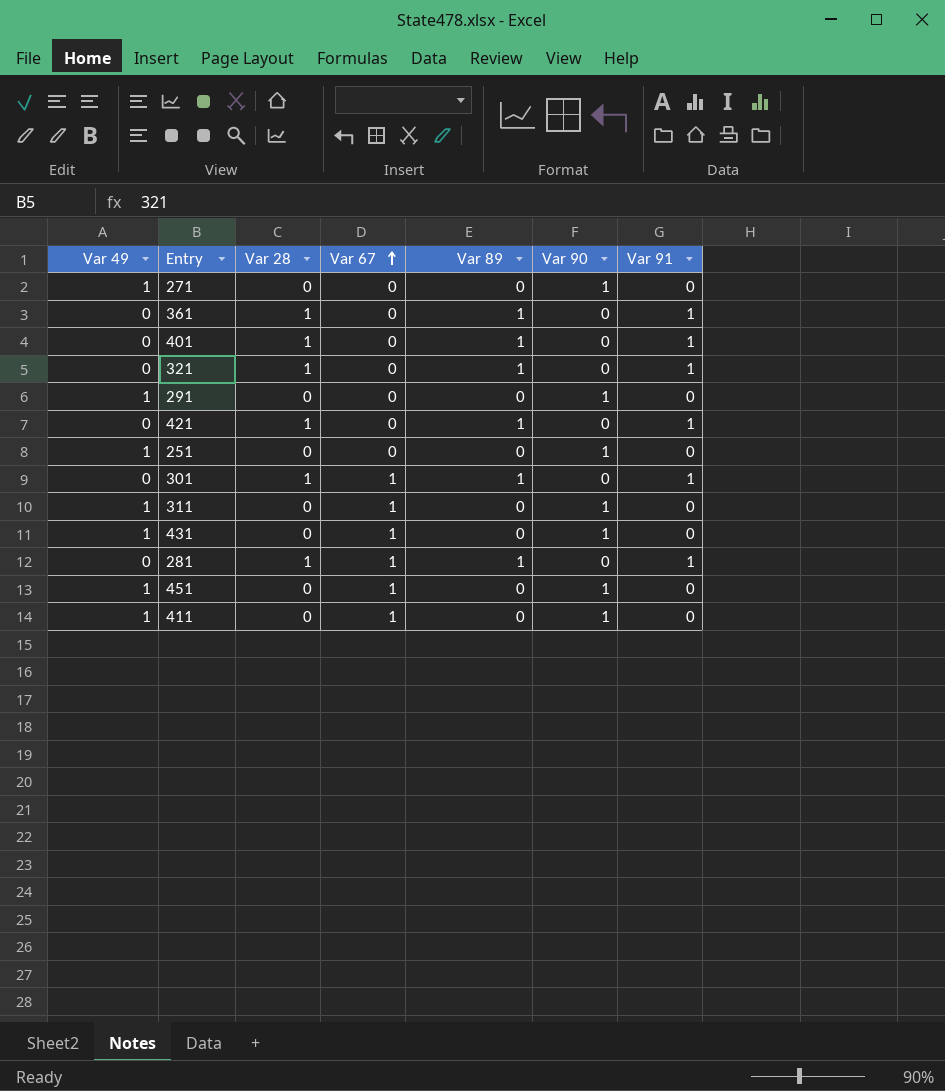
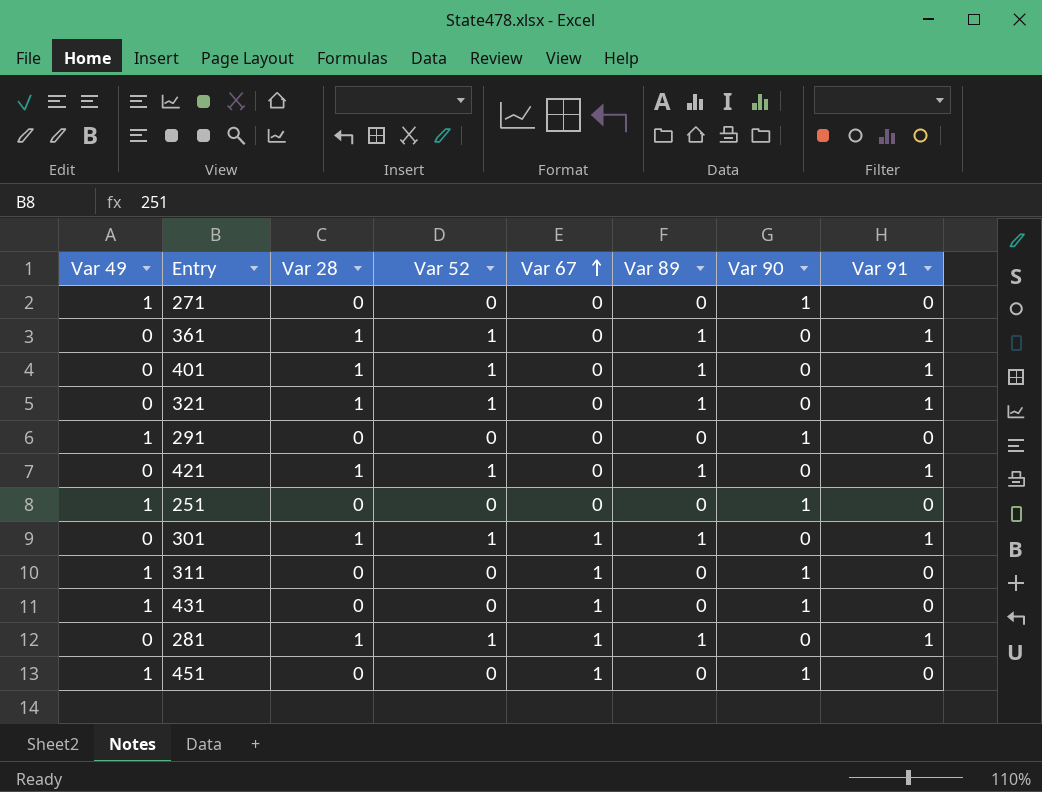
column Var 52 | position: none -> 4
row 411: 1 | 0 | 1 | 0 | 1 | 0 -> none

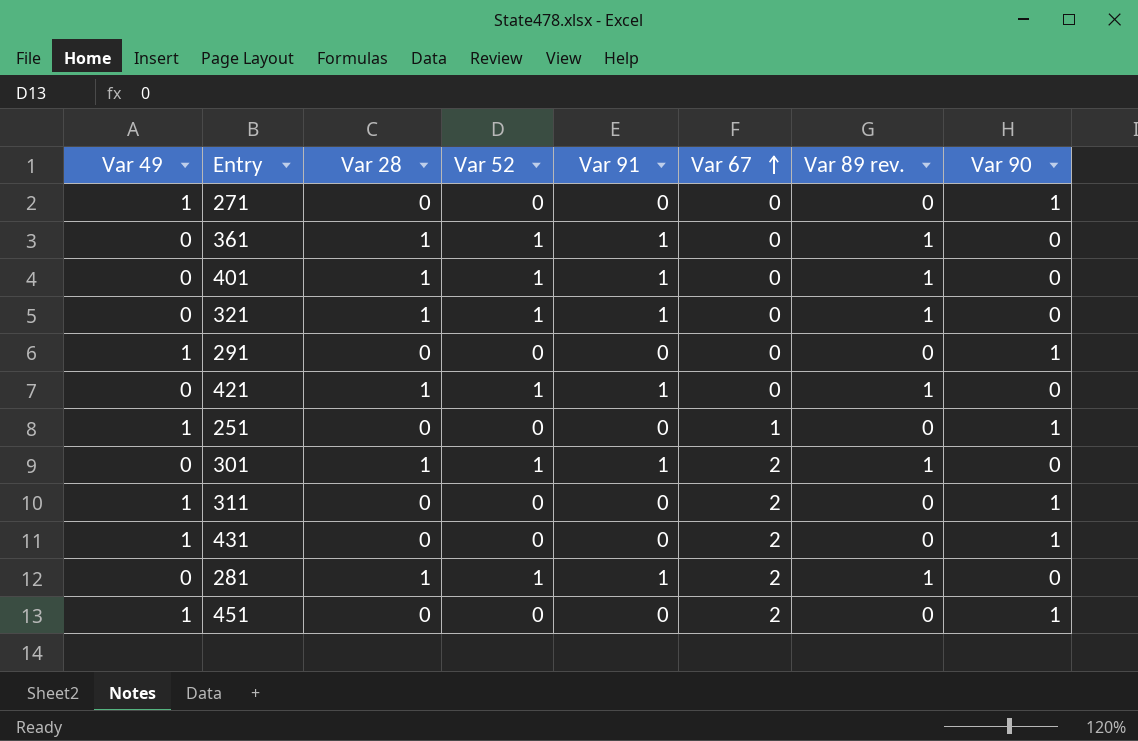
column Var 91 | position: 8 -> 5
column name: Var 89 -> Var 89 rev.
251 | Var 67: 0 -> 1
301 | Var 67: 1 -> 2
311 | Var 67: 1 -> 2
431 | Var 67: 1 -> 2
281 | Var 67: 1 -> 2
451 | Var 67: 1 -> 2

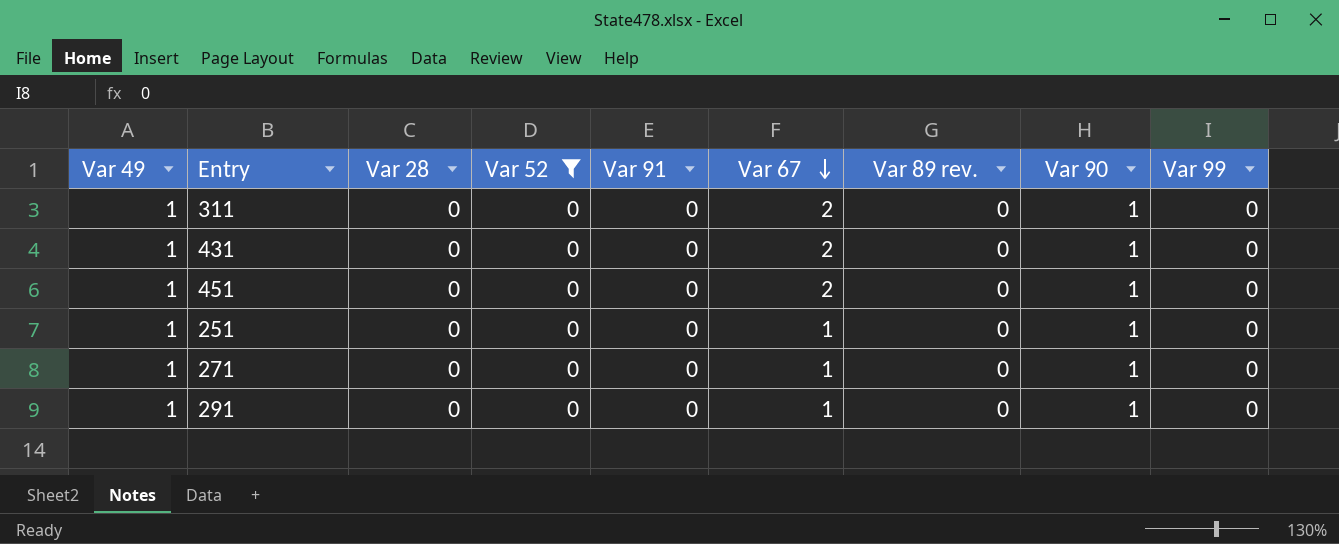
filter: none -> Var 52 = 0
row order: Var 67 ascending -> Var 67 descending
column Var 99 | position: none -> 9
271 | Var 67: 0 -> 1
291 | Var 67: 0 -> 1

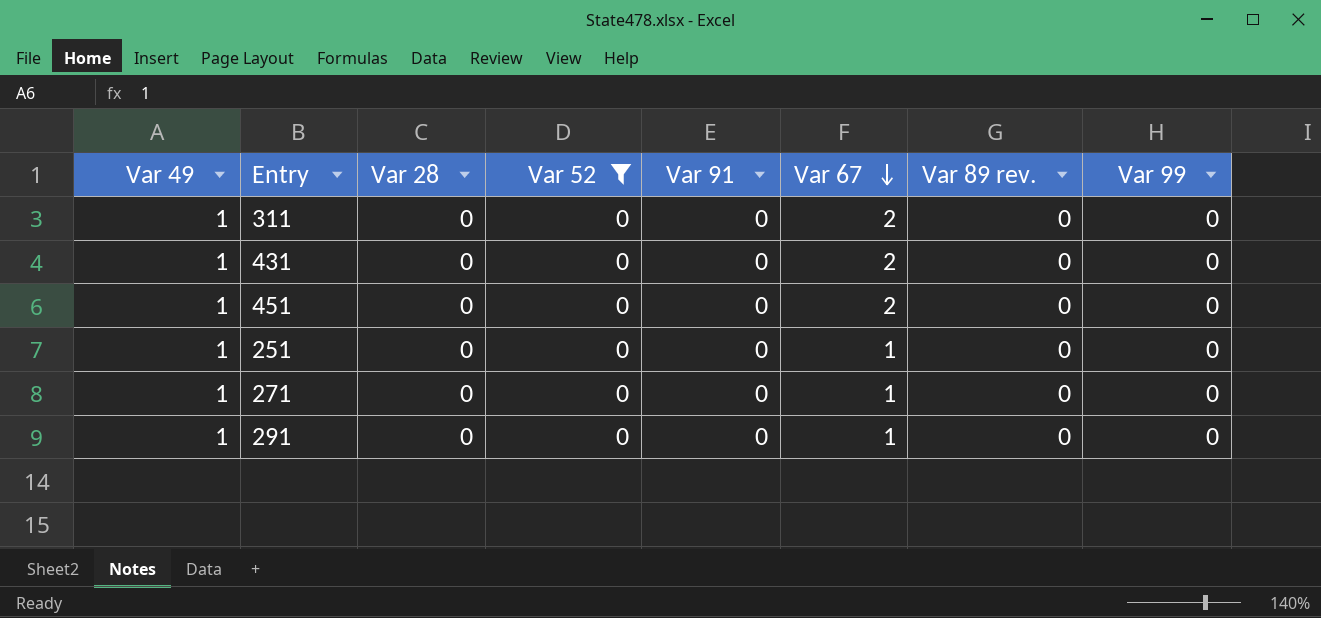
column Var 90 | position: 8 -> none

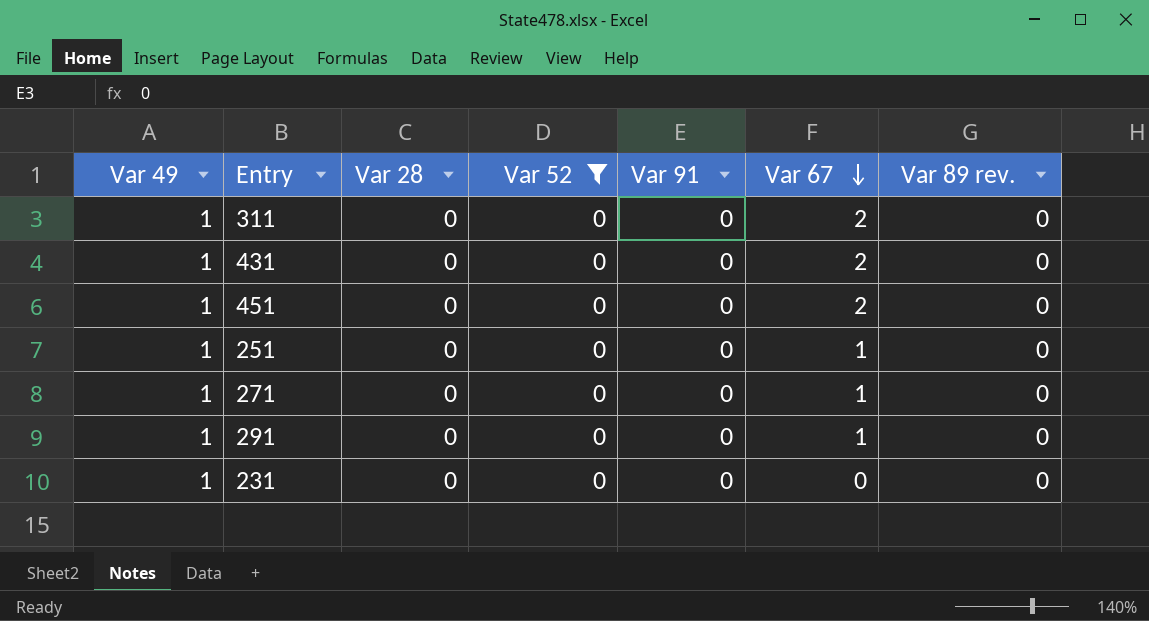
column Var 99 | position: 8 -> none
row 231: none -> 1 | 0 | 0 | 0 | 0 | 0

